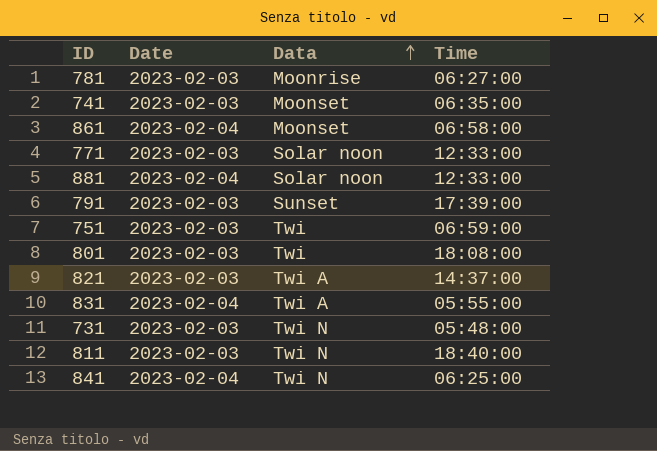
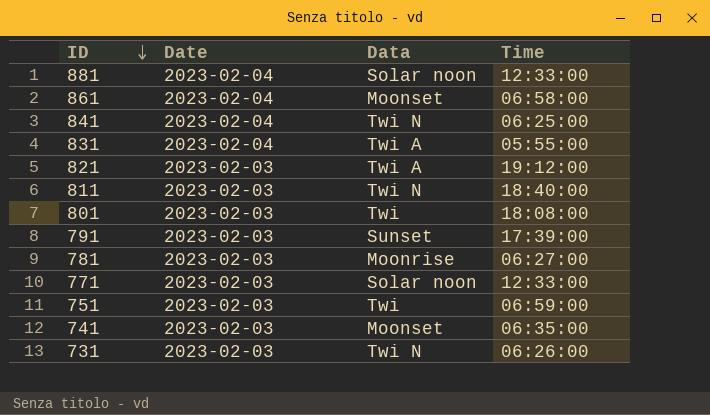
row order: Data ascending -> ID descending
821 | Time: 14:37:00 -> 19:12:00
731 | Time: 05:48:00 -> 06:26:00

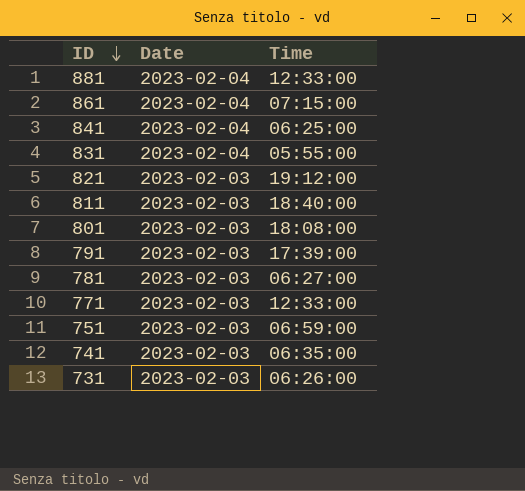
column Data | position: 3 -> none
861 | Time: 06:58:00 -> 07:15:00

